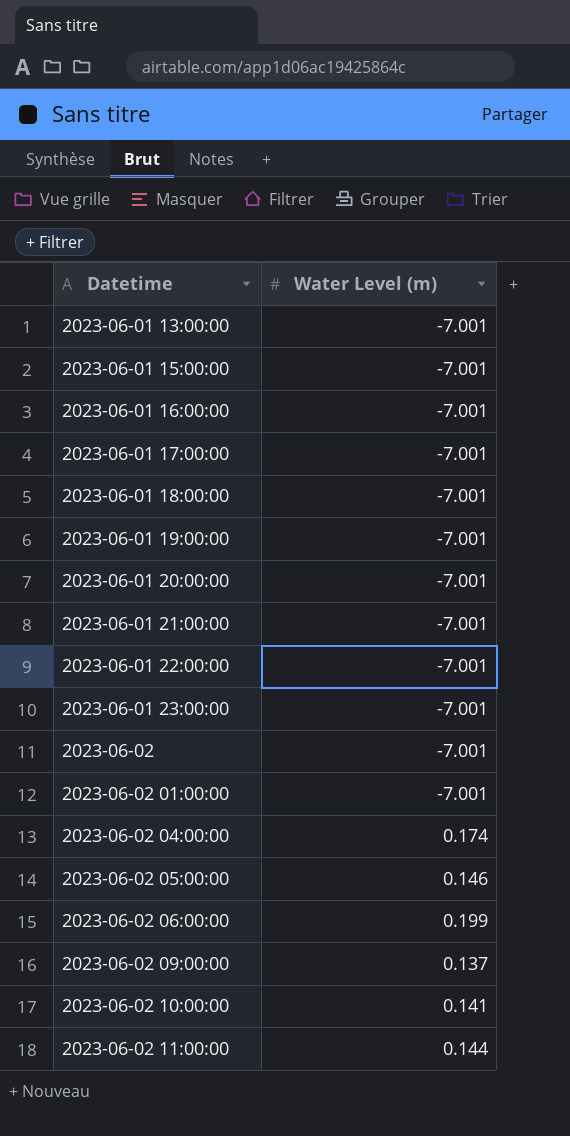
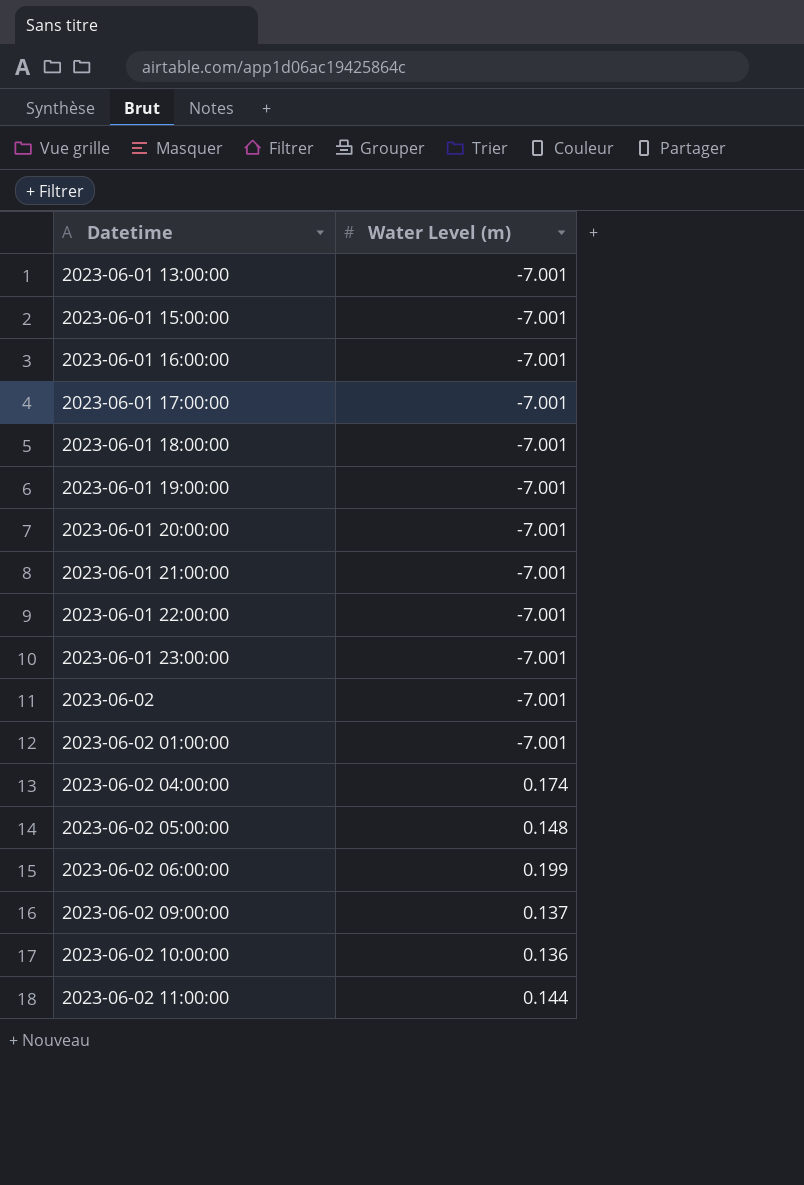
2023-06-02 05:00:00 | Water Level (m): 0.146 -> 0.148
2023-06-02 10:00:00 | Water Level (m): 0.141 -> 0.136

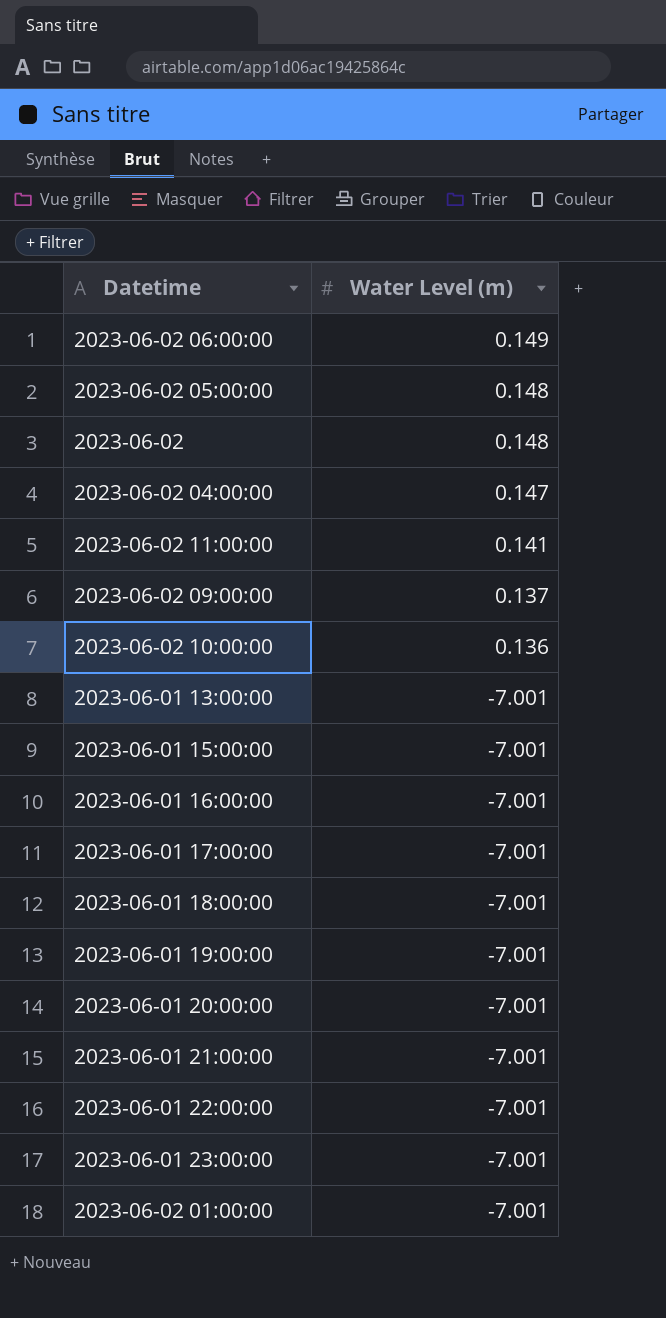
row order: Datetime ascending -> Water Level (m) descending
2023-06-02 06:00:00 | Water Level (m): 0.199 -> 0.149
2023-06-02 | Water Level (m): -7.001 -> 0.148
2023-06-02 04:00:00 | Water Level (m): 0.174 -> 0.147
2023-06-02 11:00:00 | Water Level (m): 0.144 -> 0.141

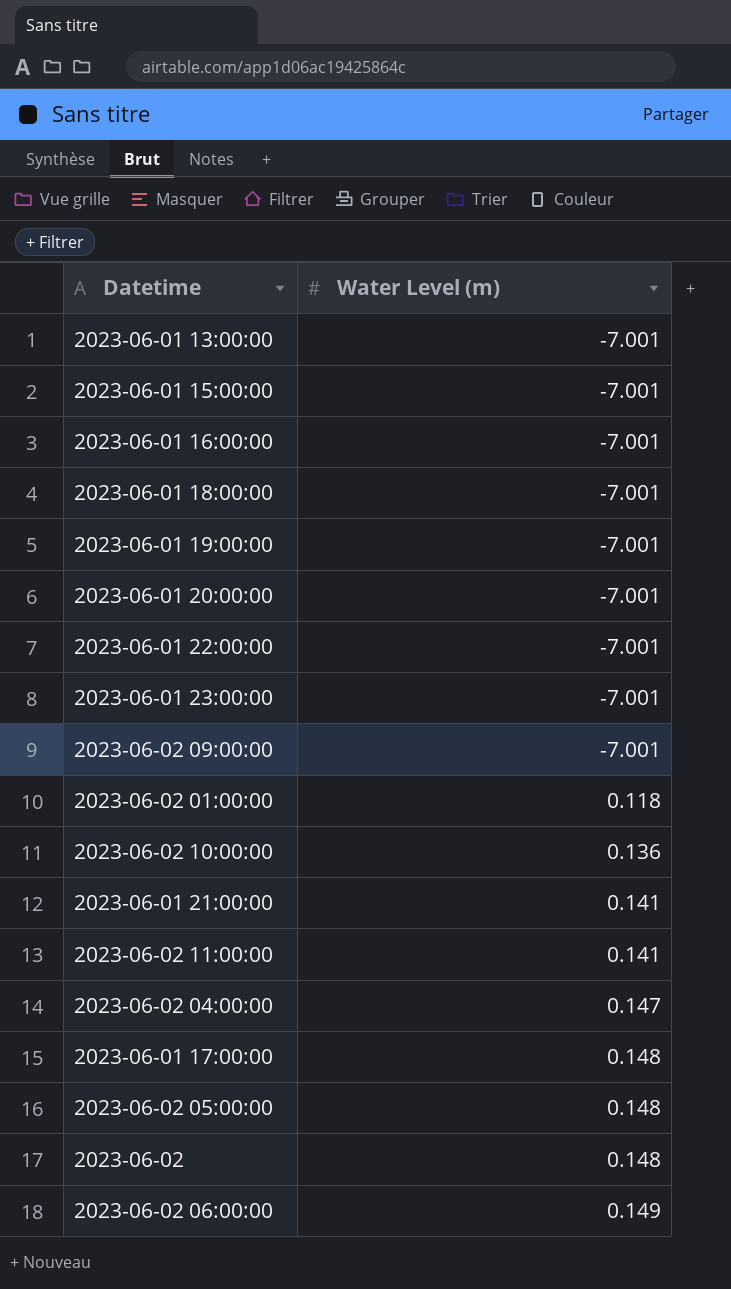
row order: Water Level (m) descending -> Water Level (m) ascending
2023-06-02 09:00:00 | Water Level (m): 0.137 -> -7.001
2023-06-02 01:00:00 | Water Level (m): -7.001 -> 0.118
2023-06-01 21:00:00 | Water Level (m): -7.001 -> 0.141
2023-06-01 17:00:00 | Water Level (m): -7.001 -> 0.148

